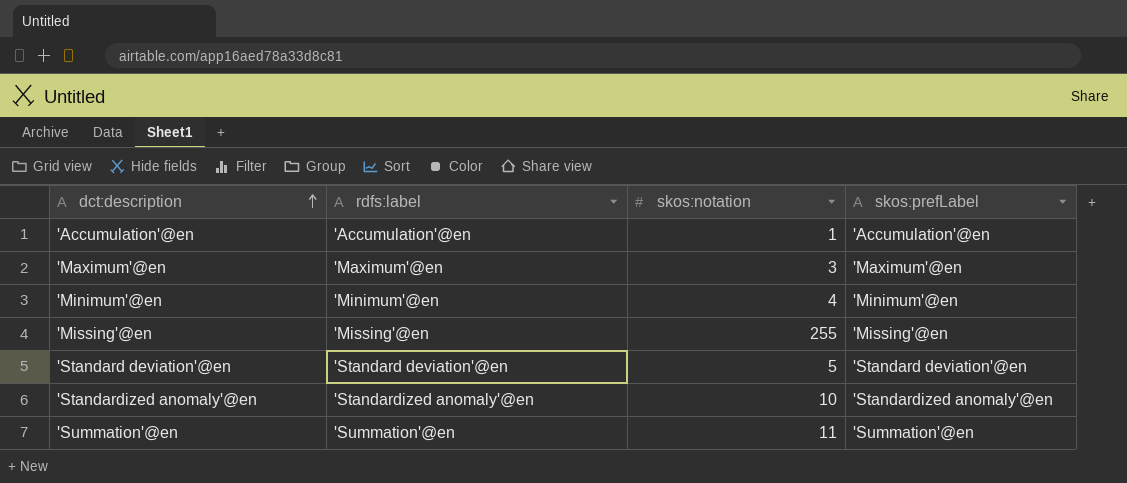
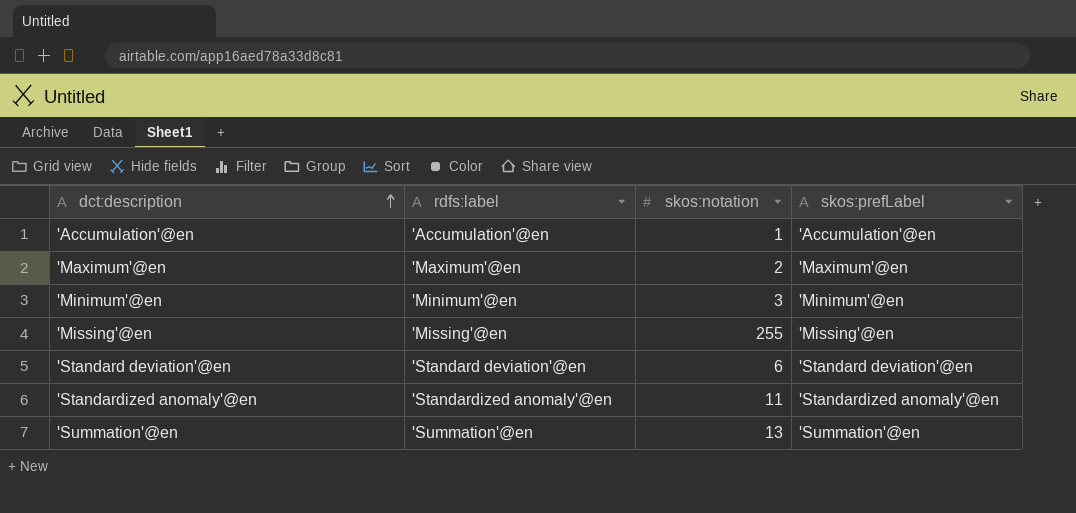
'Maximum'@en | skos:notation: 3 -> 2
'Minimum'@en | skos:notation: 4 -> 3
'Standard deviation'@en | skos:notation: 5 -> 6
'Standardized anomaly'@en | skos:notation: 10 -> 11
'Summation'@en | skos:notation: 11 -> 13

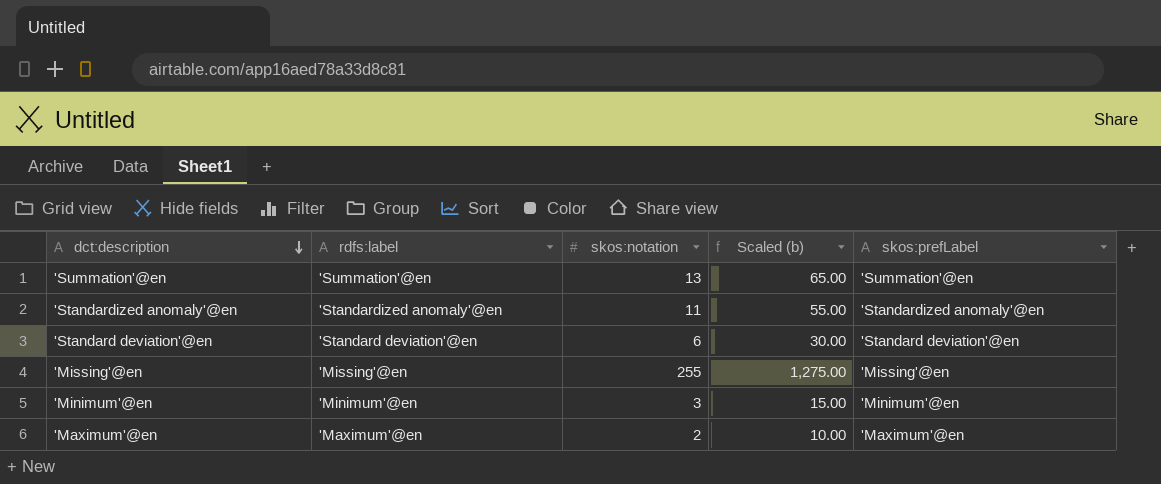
row order: dct:description ascending -> dct:description descending
column Scaled (b) | formula: none -> [skos:notation] * 5
row 'Accumulation'@en: 'Accumulation'@en | 1 | 'Accumulation'@en -> none

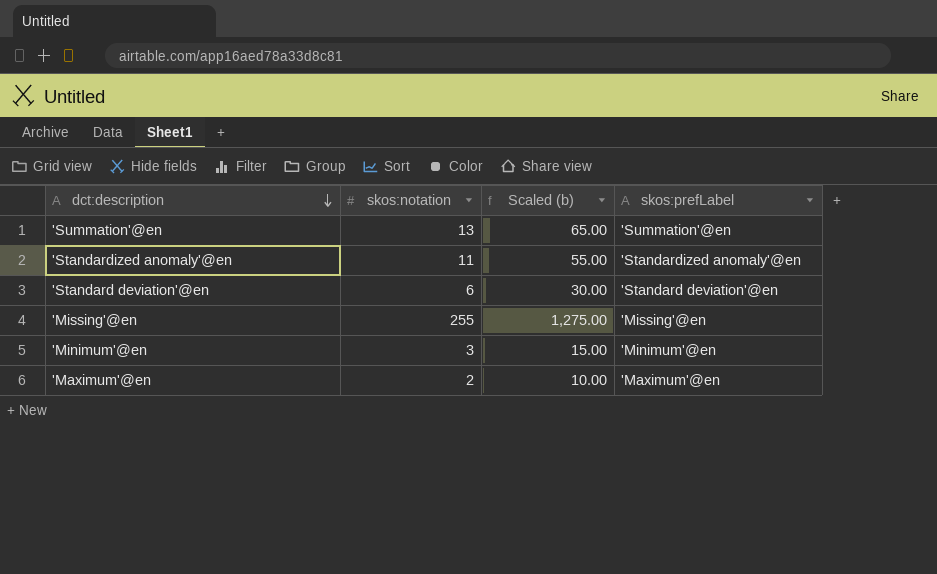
column rdfs:label | position: 2 -> none

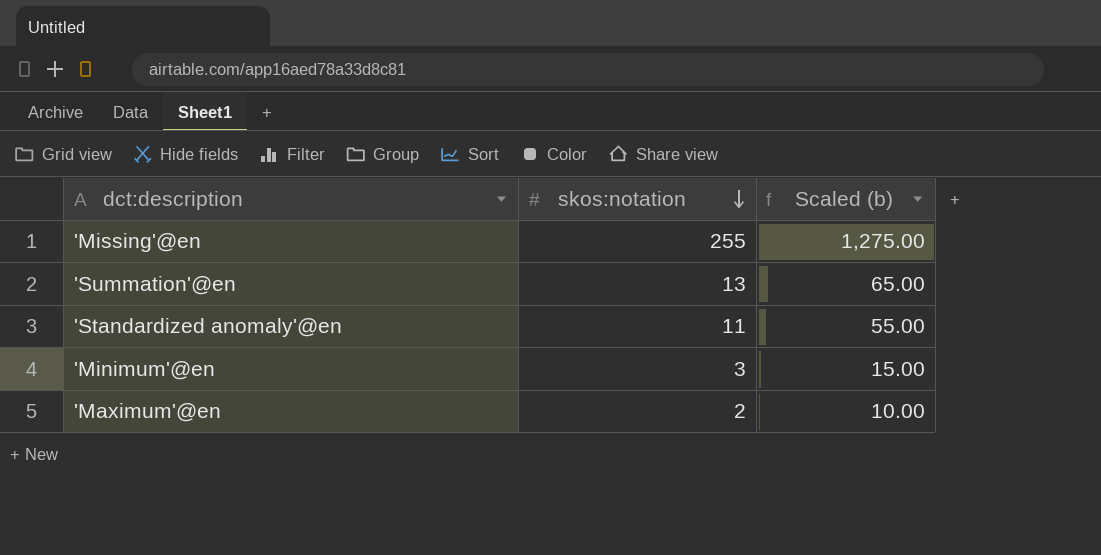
row order: dct:description descending -> skos:notation descending
column skos:prefLabel | position: 4 -> none
row 'Standard deviation'@en: 6 | 30.00 | 'Standard deviation'@en -> none

